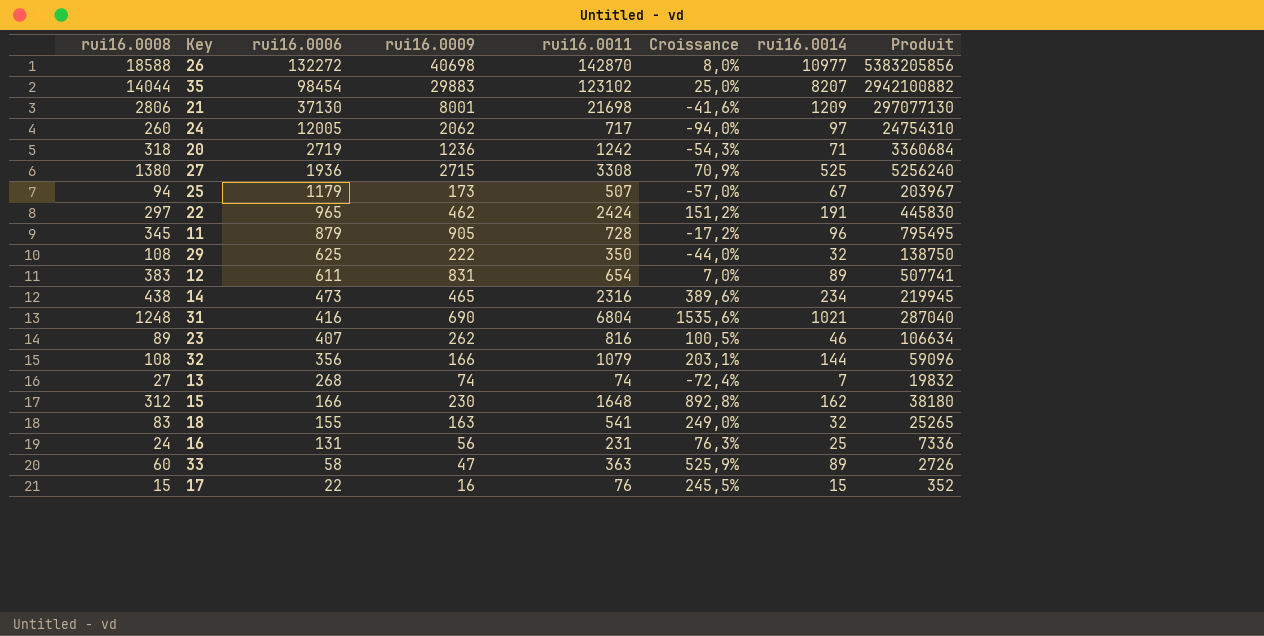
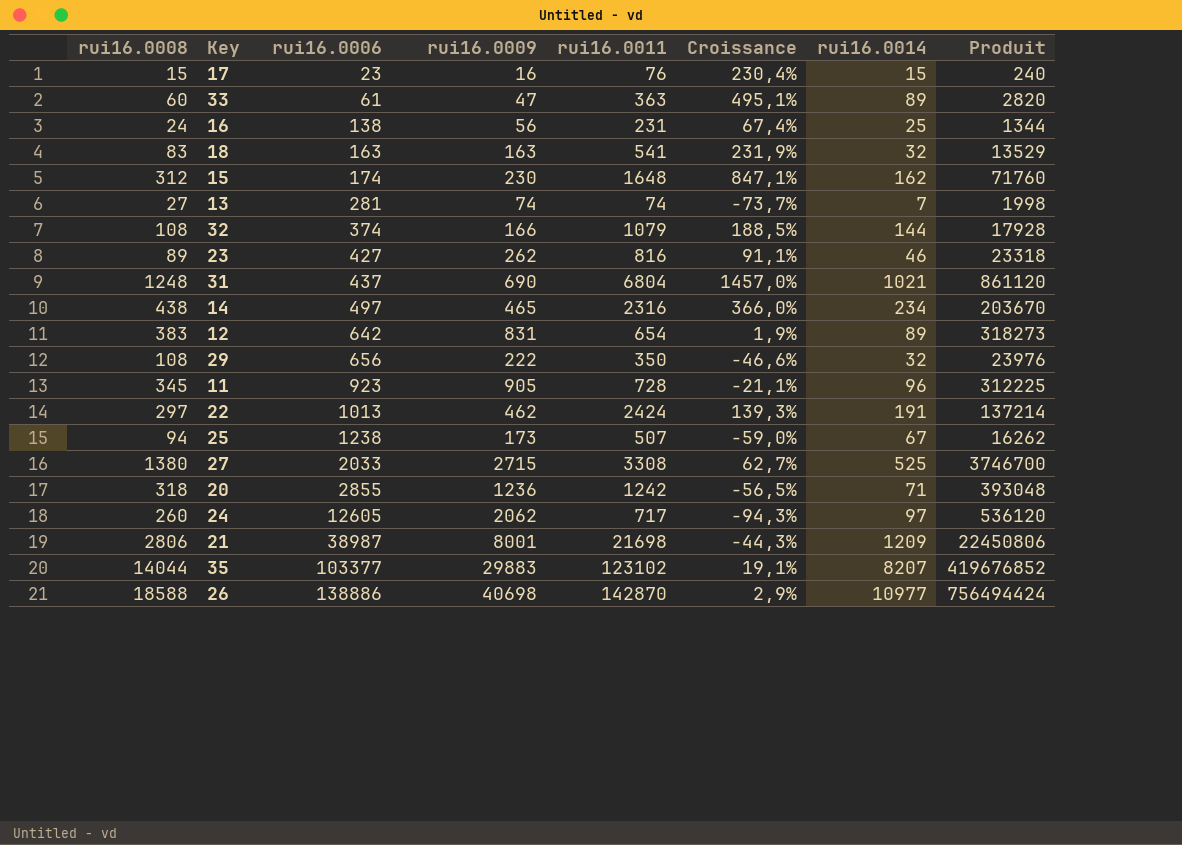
row order: rui16.0006 descending -> rui16.0006 ascending
column Produit | formula: [rui16.0006] * [rui16.0009] -> [rui16.0008] * [rui16.0009]
17 | rui16.0006: 22 -> 23
17 | Croissance: 245,5% -> 230,4%
33 | rui16.0006: 58 -> 61
33 | Croissance: 525,9% -> 495,1%
16 | rui16.0006: 131 -> 138
16 | Croissance: 76,3% -> 67,4%
18 | rui16.0006: 155 -> 163
18 | Croissance: 249,0% -> 231,9%
15 | rui16.0006: 166 -> 174
15 | Croissance: 892,8% -> 847,1%
13 | rui16.0006: 268 -> 281
13 | Croissance: -72,4% -> -73,7%
32 | rui16.0006: 356 -> 374
32 | Croissance: 203,1% -> 188,5%
23 | rui16.0006: 407 -> 427
23 | Croissance: 100,5% -> 91,1%
31 | rui16.0006: 416 -> 437
31 | Croissance: 1535,6% -> 1457,0%
14 | rui16.0006: 473 -> 497
14 | Croissance: 389,6% -> 366,0%
12 | rui16.0006: 611 -> 642
12 | Croissance: 7,0% -> 1,9%
29 | rui16.0006: 625 -> 656
29 | Croissance: -44,0% -> -46,6%
11 | rui16.0006: 879 -> 923
11 | Croissance: -17,2% -> -21,1%
22 | rui16.0006: 965 -> 1013
22 | Croissance: 151,2% -> 139,3%
25 | rui16.0006: 1179 -> 1238
25 | Croissance: -57,0% -> -59,0%
27 | rui16.0006: 1936 -> 2033
27 | Croissance: 70,9% -> 62,7%
20 | rui16.0006: 2719 -> 2855
20 | Croissance: -54,3% -> -56,5%
24 | rui16.0006: 12005 -> 12605
24 | Croissance: -94,0% -> -94,3%
21 | rui16.0006: 37130 -> 38987
21 | Croissance: -41,6% -> -44,3%
35 | rui16.0006: 98454 -> 103377
35 | Croissance: 25,0% -> 19,1%
26 | rui16.0006: 132272 -> 138886
26 | Croissance: 8,0% -> 2,9%

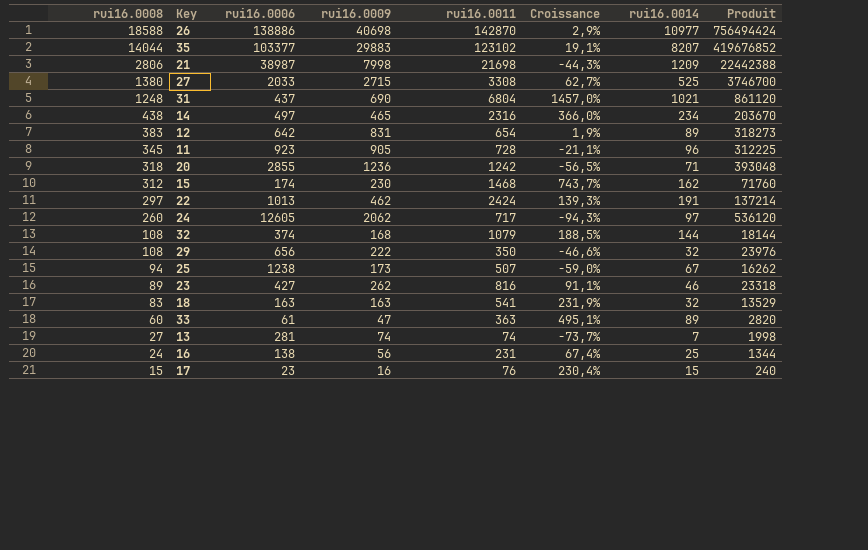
row order: rui16.0006 ascending -> rui16.0008 descending
21 | rui16.0009: 8001 -> 7998
21 | Produit: 22450806 -> 22442388
15 | rui16.0011: 1648 -> 1468
15 | Croissance: 847,1% -> 743,7%
32 | rui16.0009: 166 -> 168
32 | Produit: 17928 -> 18144

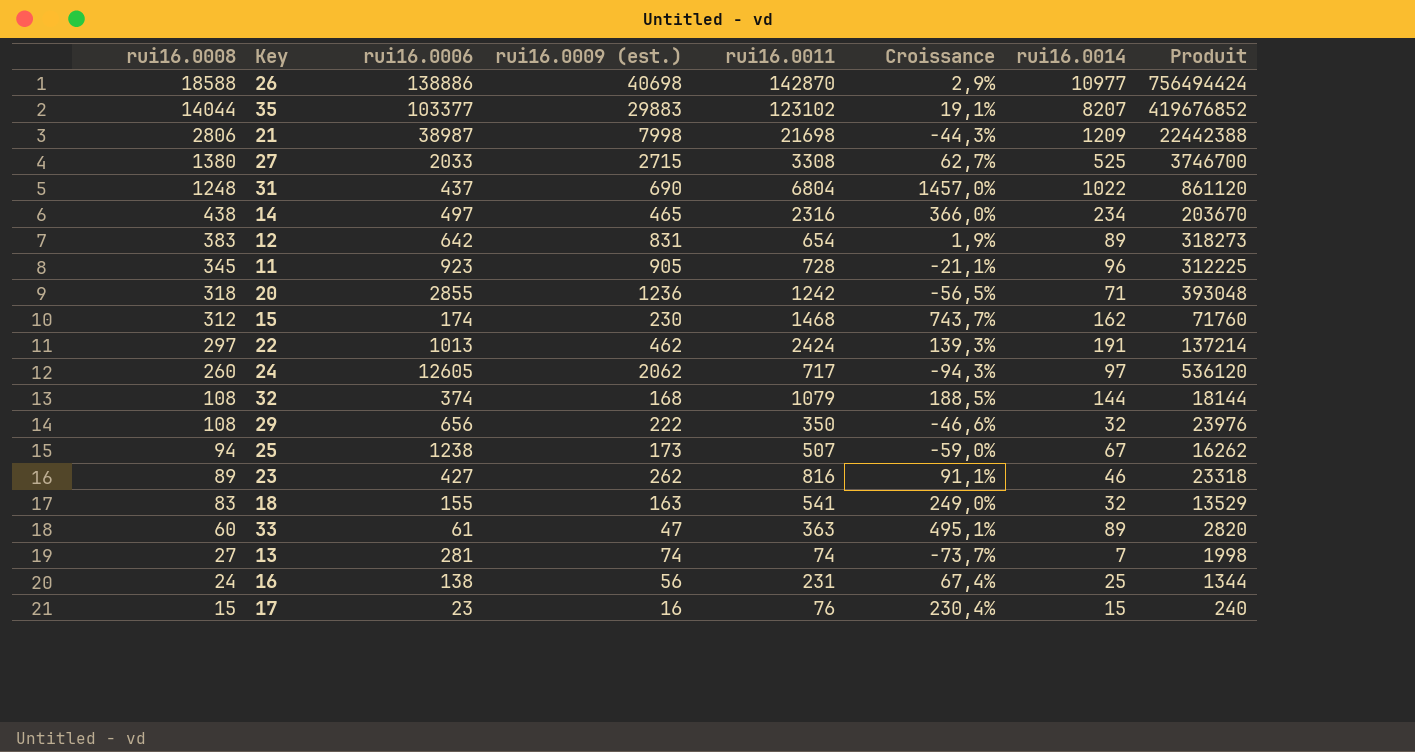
column name: rui16.0009 -> rui16.0009 (est.)
31 | rui16.0014: 1021 -> 1022
18 | rui16.0006: 163 -> 155
18 | Croissance: 231,9% -> 249,0%

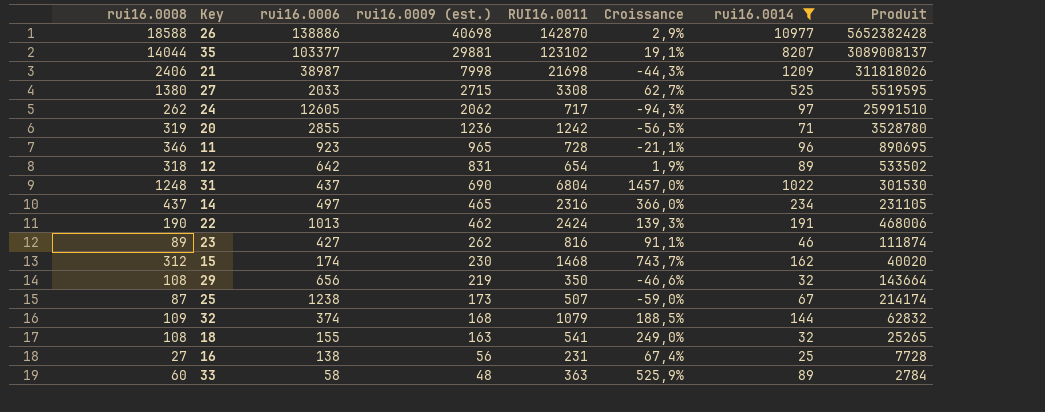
filter: none -> rui16.0014 >= 25
row order: rui16.0008 descending -> rui16.0009 (est.) descending
column name: rui16.0011 -> RUI16.0011
column Produit | formula: [rui16.0008] * [rui16.0009 (est.)] -> [rui16.0006] * [rui16.0009 (est.)]
35 | rui16.0009 (est.): 29883 -> 29881
21 | rui16.0008: 2806 -> 2406
24 | rui16.0008: 260 -> 262
20 | rui16.0008: 318 -> 319
11 | rui16.0008: 345 -> 346
11 | rui16.0009 (est.): 905 -> 965
12 | rui16.0008: 383 -> 318
14 | rui16.0008: 438 -> 437
22 | rui16.0008: 297 -> 190
29 | rui16.0009 (est.): 222 -> 219
25 | rui16.0008: 94 -> 87
32 | rui16.0008: 108 -> 109
18 | rui16.0008: 83 -> 108
16 | rui16.0008: 24 -> 27
33 | rui16.0006: 61 -> 58
33 | rui16.0009 (est.): 47 -> 48
33 | Croissance: 495,1% -> 525,9%

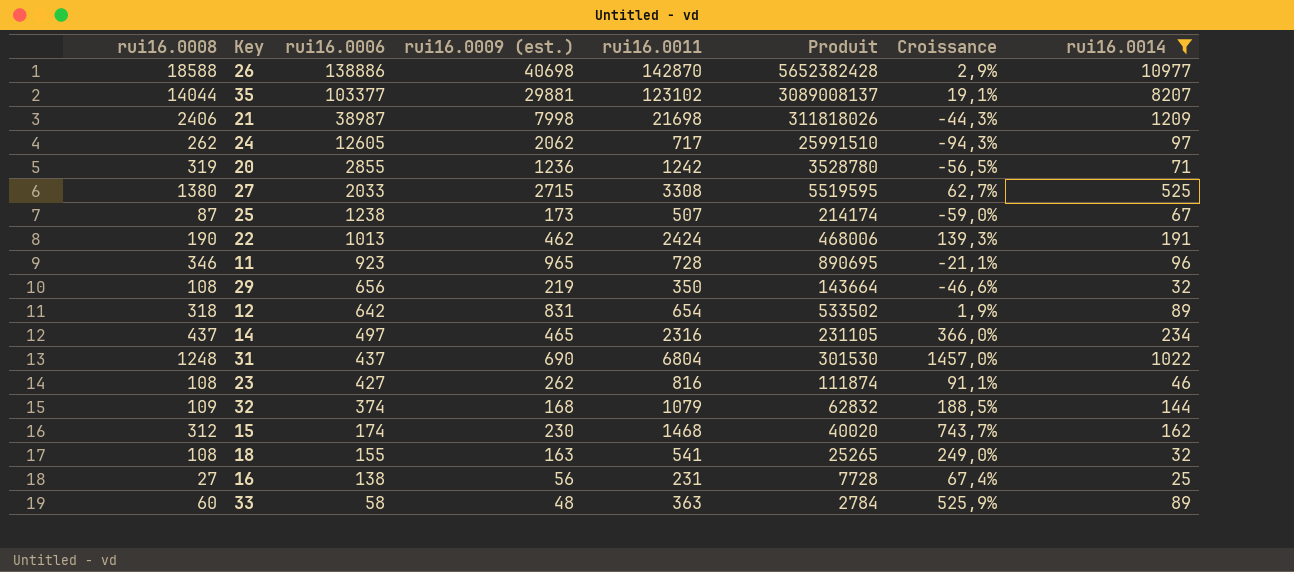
row order: rui16.0009 (est.) descending -> rui16.0006 descending
column name: RUI16.0011 -> rui16.0011
column Produit | position: 8 -> 6
23 | rui16.0008: 89 -> 108

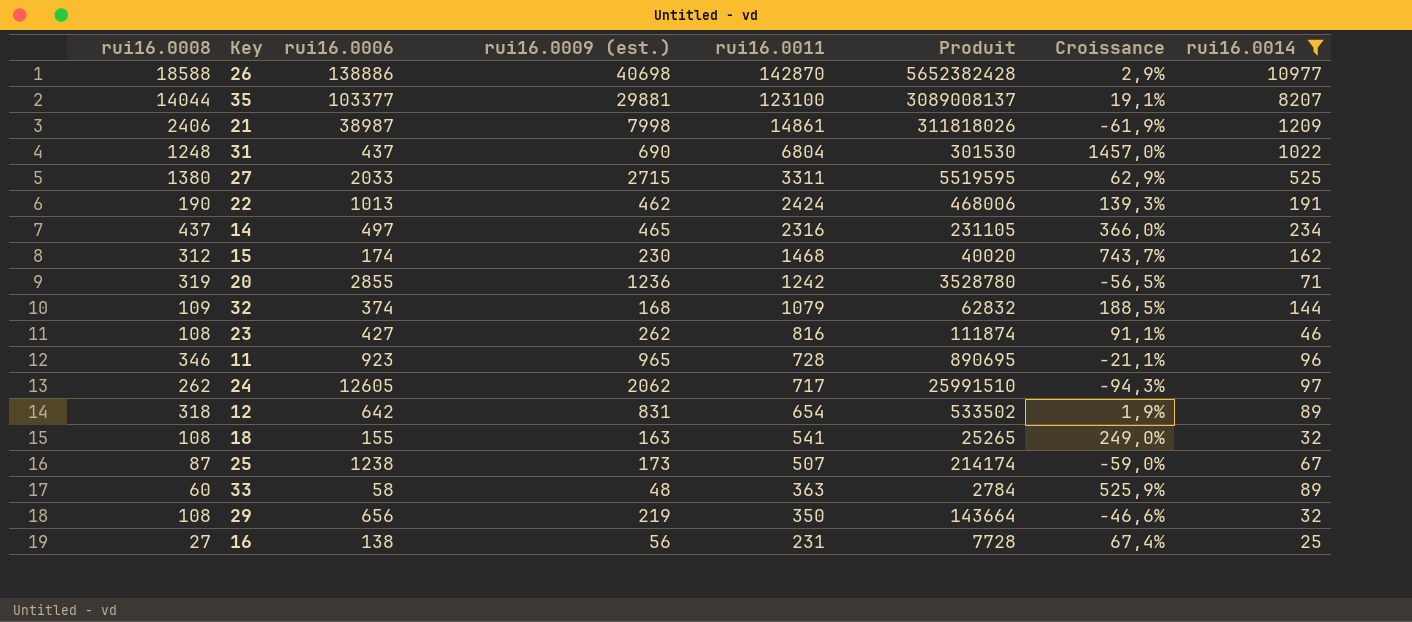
row order: rui16.0006 descending -> rui16.0011 descending
35 | rui16.0011: 123102 -> 123100
21 | rui16.0011: 21698 -> 14861
21 | Croissance: -44,3% -> -61,9%
27 | rui16.0011: 3308 -> 3311
27 | Croissance: 62,7% -> 62,9%

